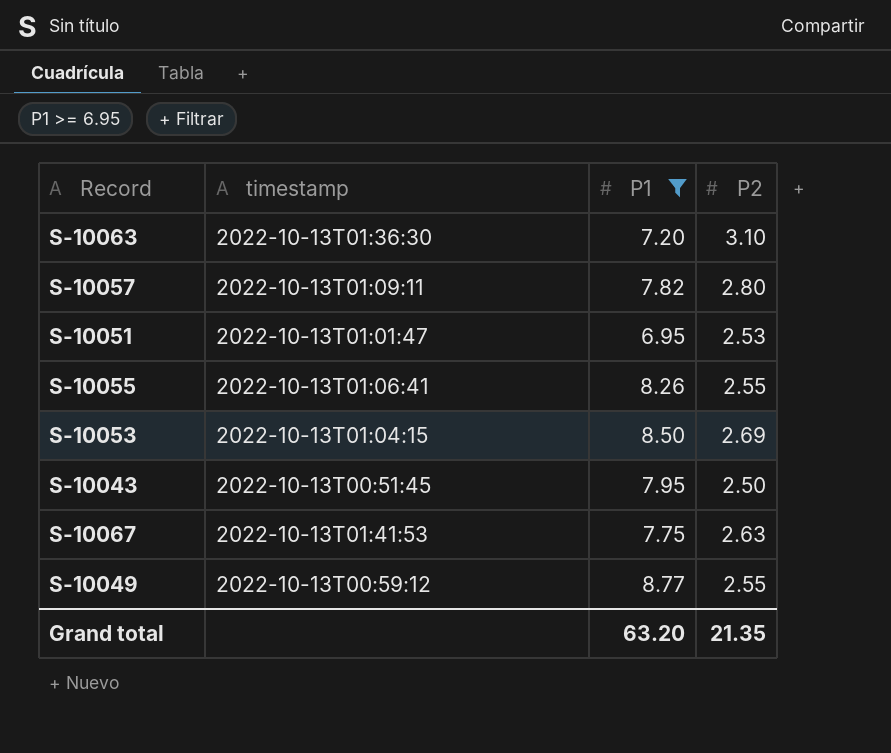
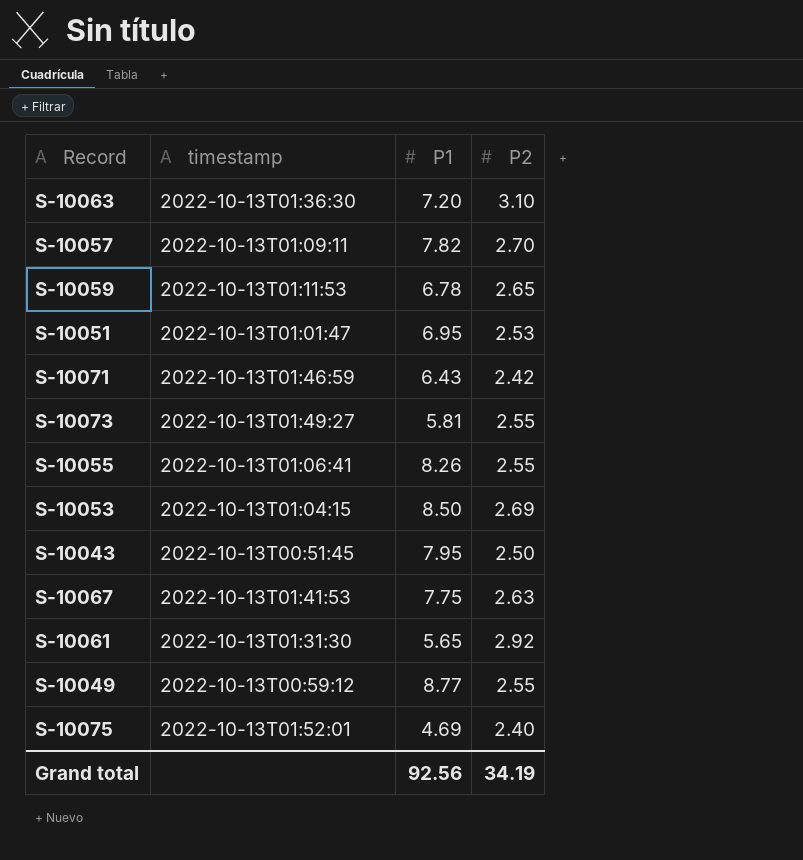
filter: P1 >= 6.95 -> none
S-10057 | P2: 2.80 -> 2.70
Grand total | P1: 63.20 -> 92.56
Grand total | P2: 21.35 -> 34.19

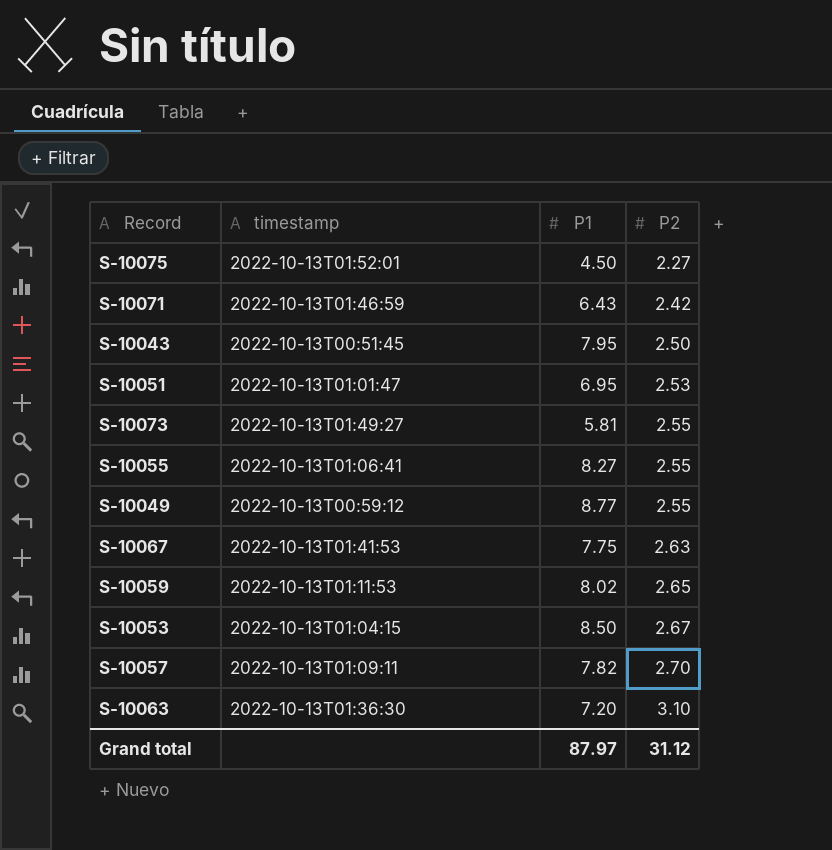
row order: none -> P2 ascending
row S-10061: 2022-10-13T01:31:30 | 5.65 | 2.92 -> none
S-10075 | P1: 4.69 -> 4.50
S-10075 | P2: 2.40 -> 2.27
S-10055 | P1: 8.26 -> 8.27
S-10059 | P1: 6.78 -> 8.02
S-10053 | P2: 2.69 -> 2.67
Grand total | P1: 92.56 -> 87.97
Grand total | P2: 34.19 -> 31.12

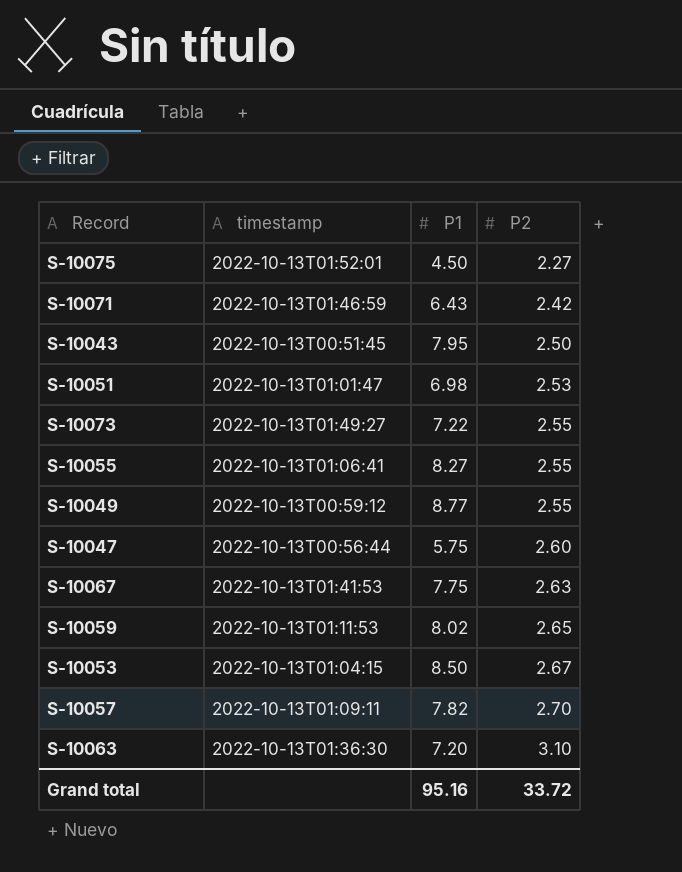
S-10051 | P1: 6.95 -> 6.98
S-10073 | P1: 5.81 -> 7.22
row S-10047: none -> 2022-10-13T00:56:44 | 5.75 | 2.60
Grand total | P1: 87.97 -> 95.16
Grand total | P2: 31.12 -> 33.72

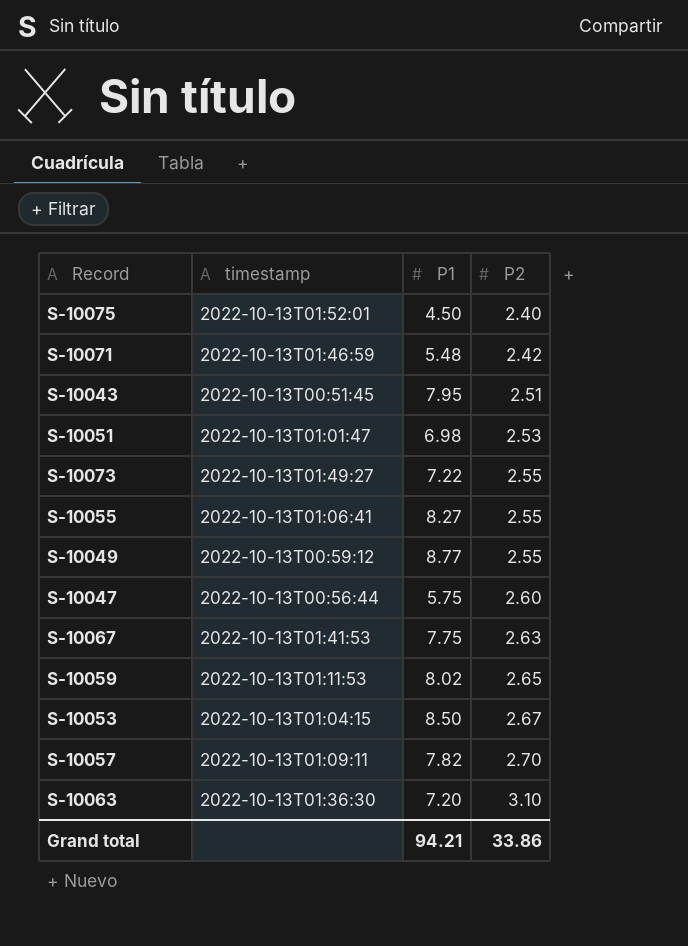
S-10075 | P2: 2.27 -> 2.40
S-10071 | P1: 6.43 -> 5.48
S-10043 | P2: 2.50 -> 2.51
Grand total | P1: 95.16 -> 94.21
Grand total | P2: 33.72 -> 33.86

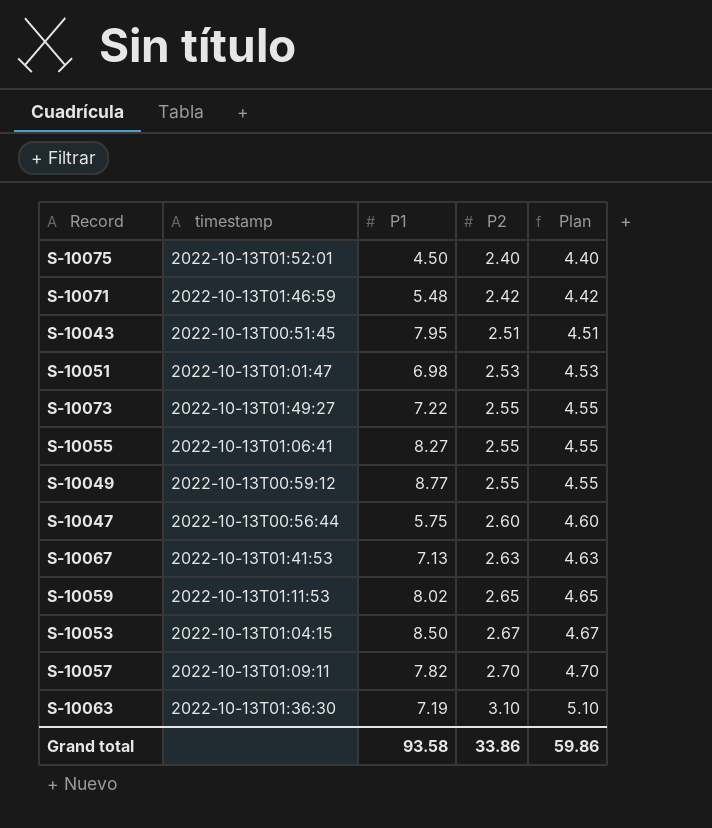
column Plan | formula: none -> [P2] + 2
S-10067 | P1: 7.75 -> 7.13
S-10063 | P1: 7.20 -> 7.19
Grand total | P1: 94.21 -> 93.58

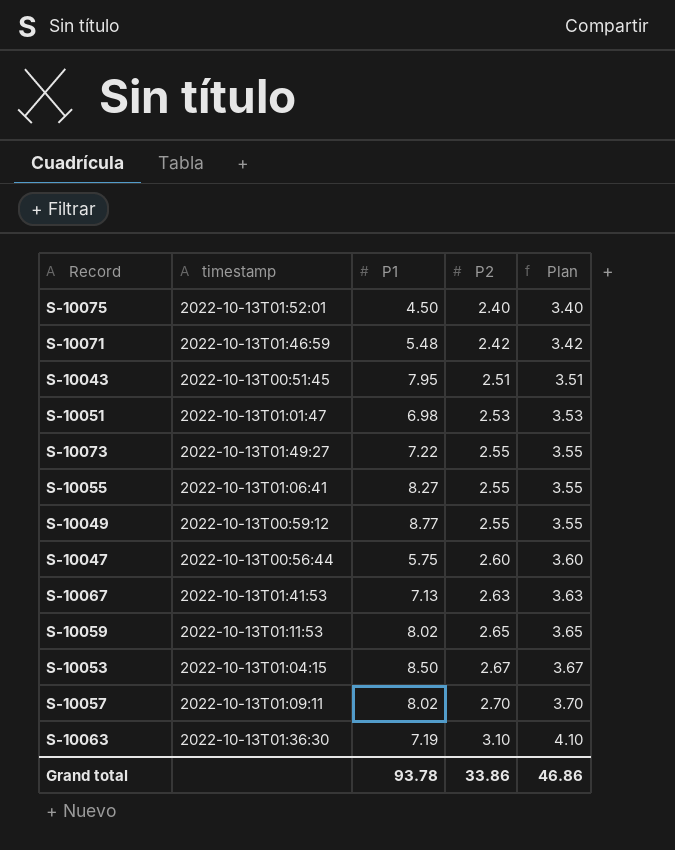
column Plan | formula: [P2] + 2 -> [P2] + 1
S-10057 | P1: 7.82 -> 8.02
Grand total | P1: 93.58 -> 93.78
Grand total | Plan: 59.86 -> 46.86

